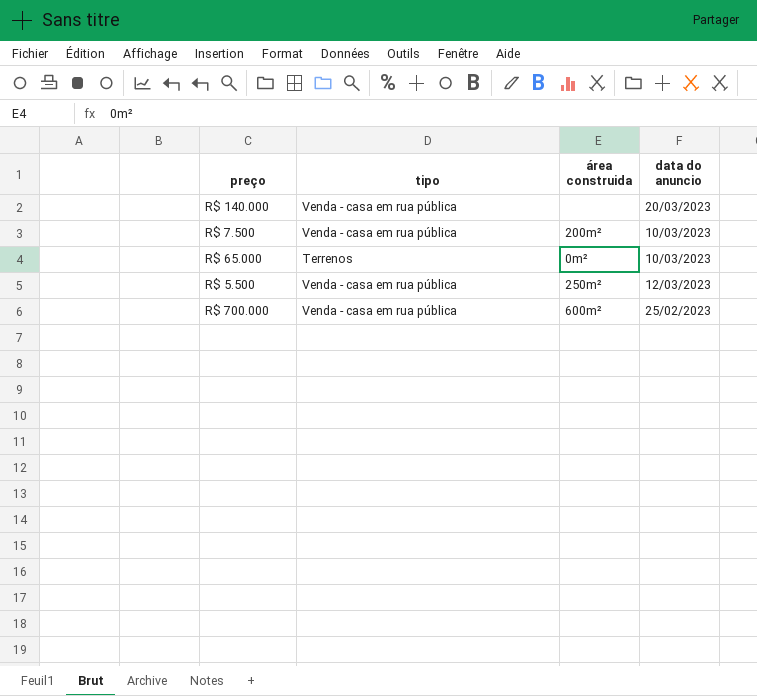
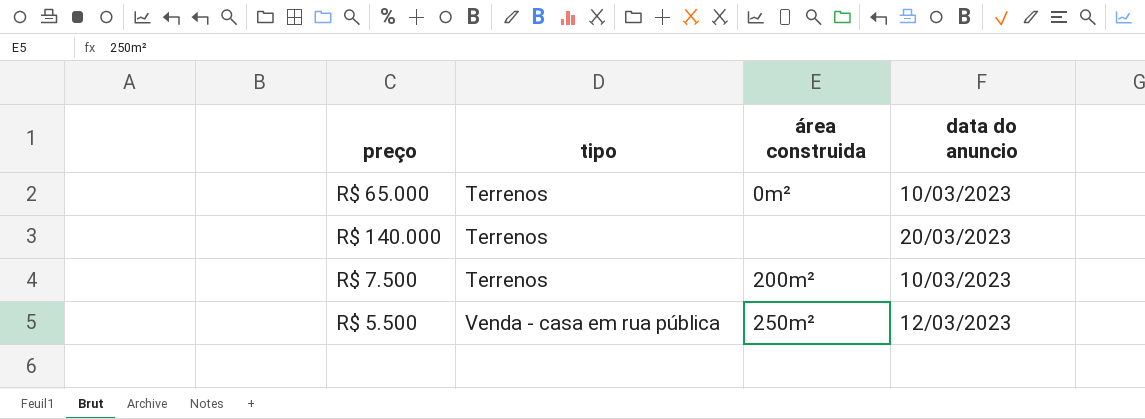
row order: none -> tipo ascending
row R$ 700.000: Venda - casa em rua pública | 600m² | 25/02/2023 -> none
R$ 140.000 | tipo: Venda - casa em rua pública -> Terrenos
R$ 7.500 | tipo: Venda - casa em rua pública -> Terrenos

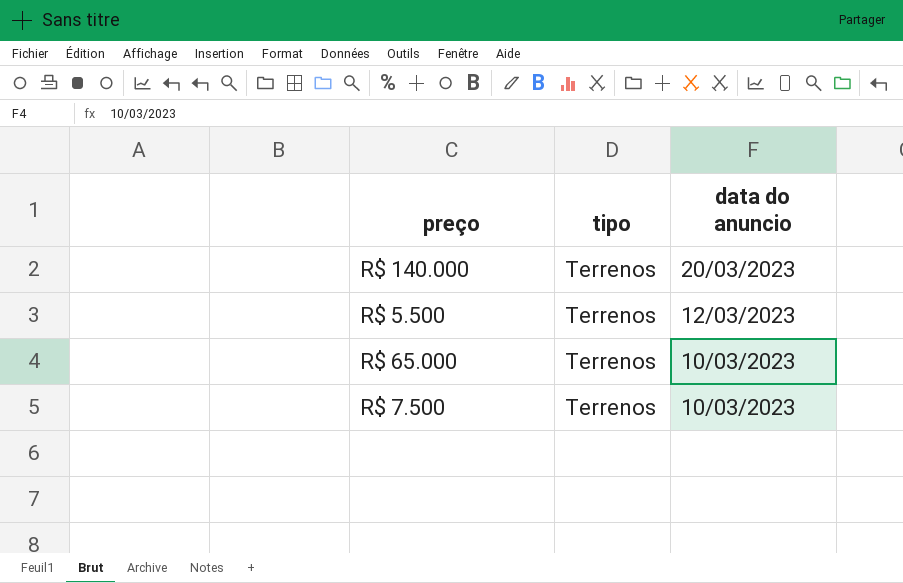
row order: tipo ascending -> data do anuncio descending
column área construida | position: 3 -> none
R$ 5.500 | tipo: Venda - casa em rua pública -> Terrenos

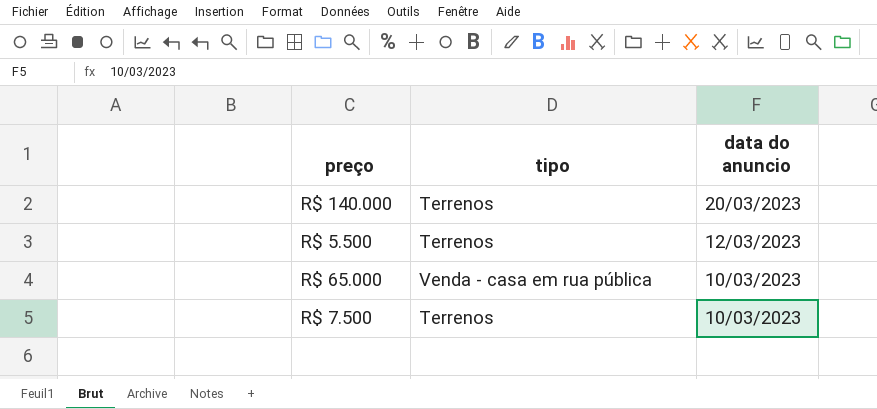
R$ 65.000 | tipo: Terrenos -> Venda - casa em rua pública

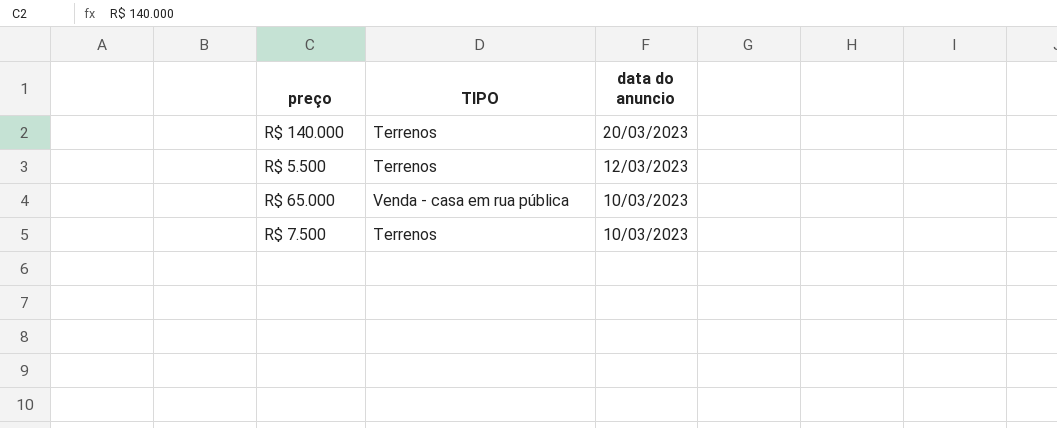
column name: tipo -> TIPO

